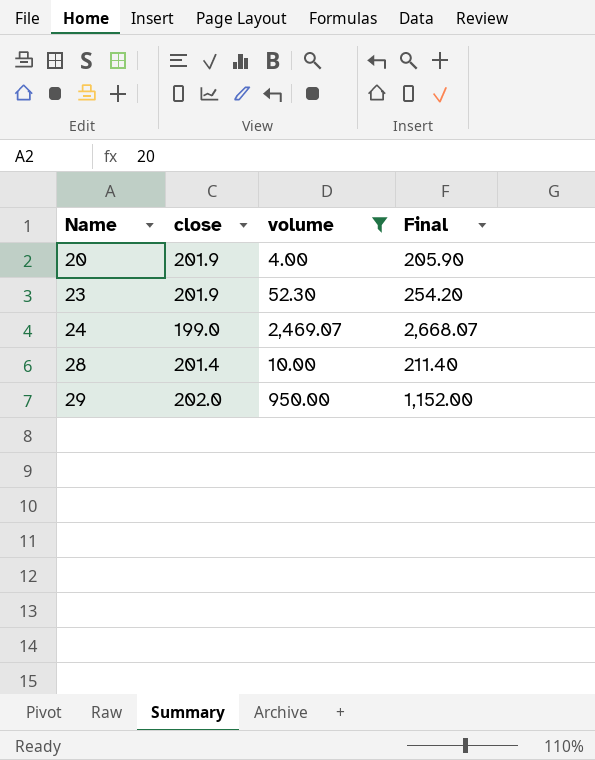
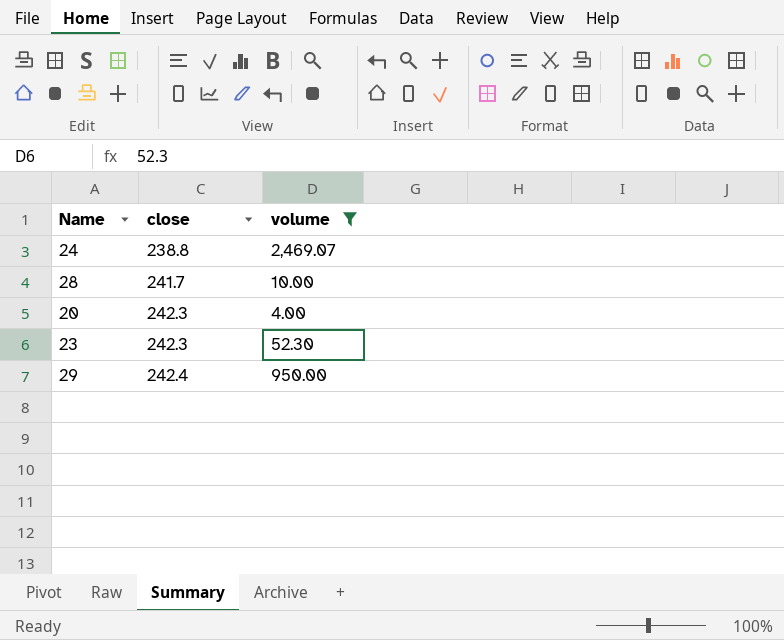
row order: Name ascending -> close ascending
column Final | formula: [close] + [volume] -> none
24 | close: 199.0 -> 238.8
28 | close: 201.4 -> 241.7
20 | close: 201.9 -> 242.3
23 | close: 201.9 -> 242.3
29 | close: 202.0 -> 242.4

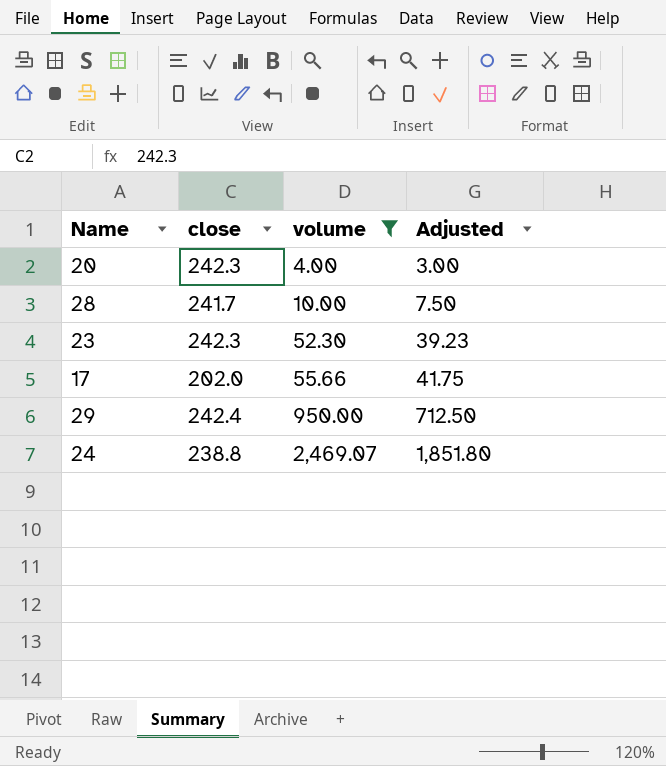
row order: close ascending -> volume ascending
column Adjusted | formula: none -> [volume] * 0.75
row 17: none -> 202.0 | 55.66 | 41.75

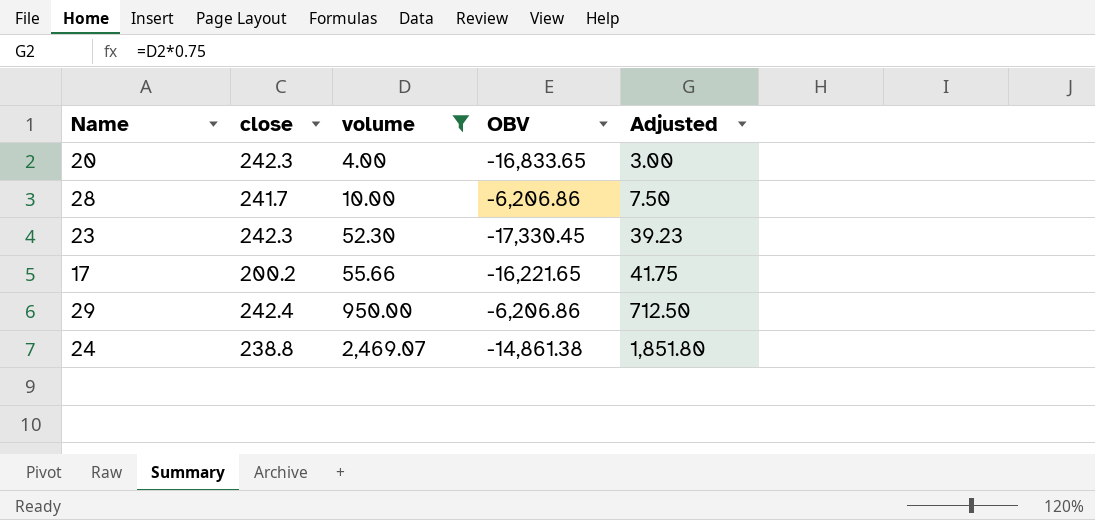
column OBV | position: none -> 4
17 | close: 202.0 -> 200.2

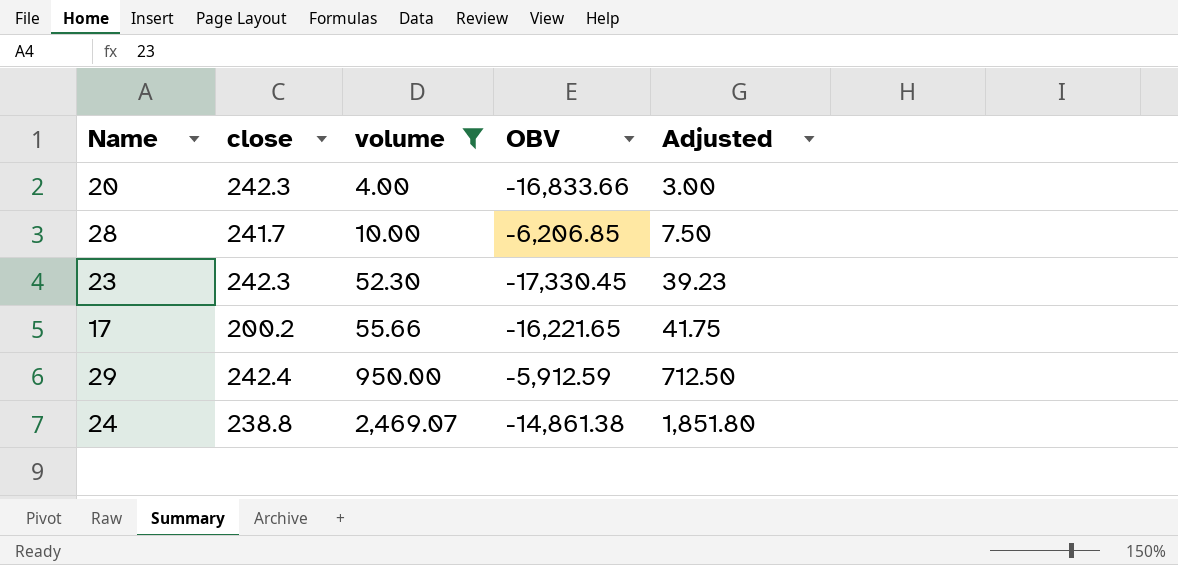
20 | OBV: -16,833.65 -> -16,833.66
28 | OBV: -6,206.86 -> -6,206.85
29 | OBV: -6,206.86 -> -5,912.59

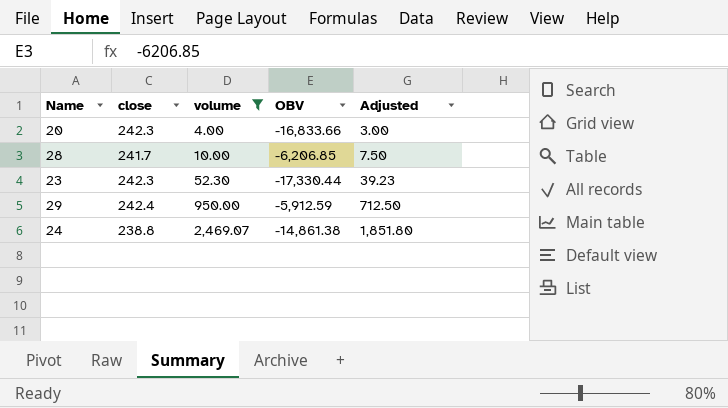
row 17: 200.2 | 55.66 | -16,221.65 | 41.75 -> none
23 | OBV: -17,330.45 -> -17,330.44

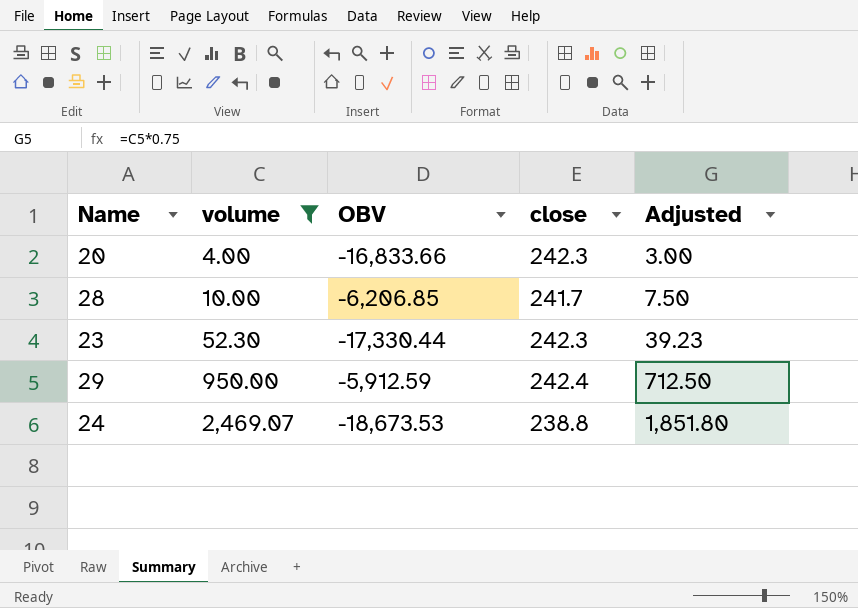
column close | position: 2 -> 4
24 | OBV: -14,861.38 -> -18,673.53

